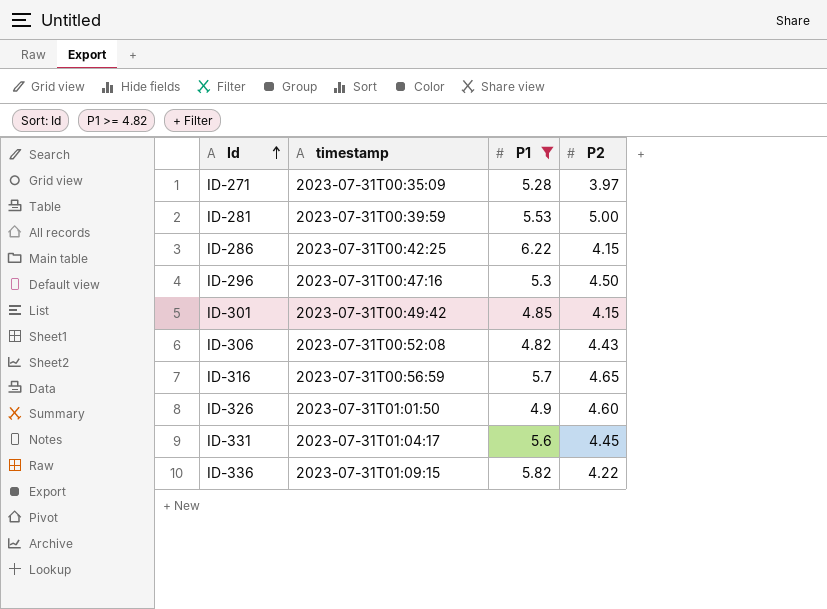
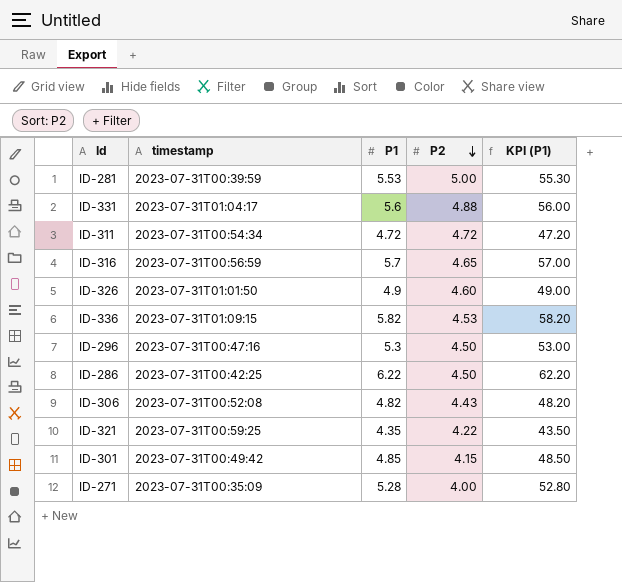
filter: P1 >= 4.82 -> none
row order: Id ascending -> P2 descending
column KPI (P1) | formula: none -> [P1] * 10
ID-331 | P2: 4.45 -> 4.88
ID-336 | P2: 4.22 -> 4.53
ID-286 | P2: 4.15 -> 4.50
ID-271 | P2: 3.97 -> 4.00

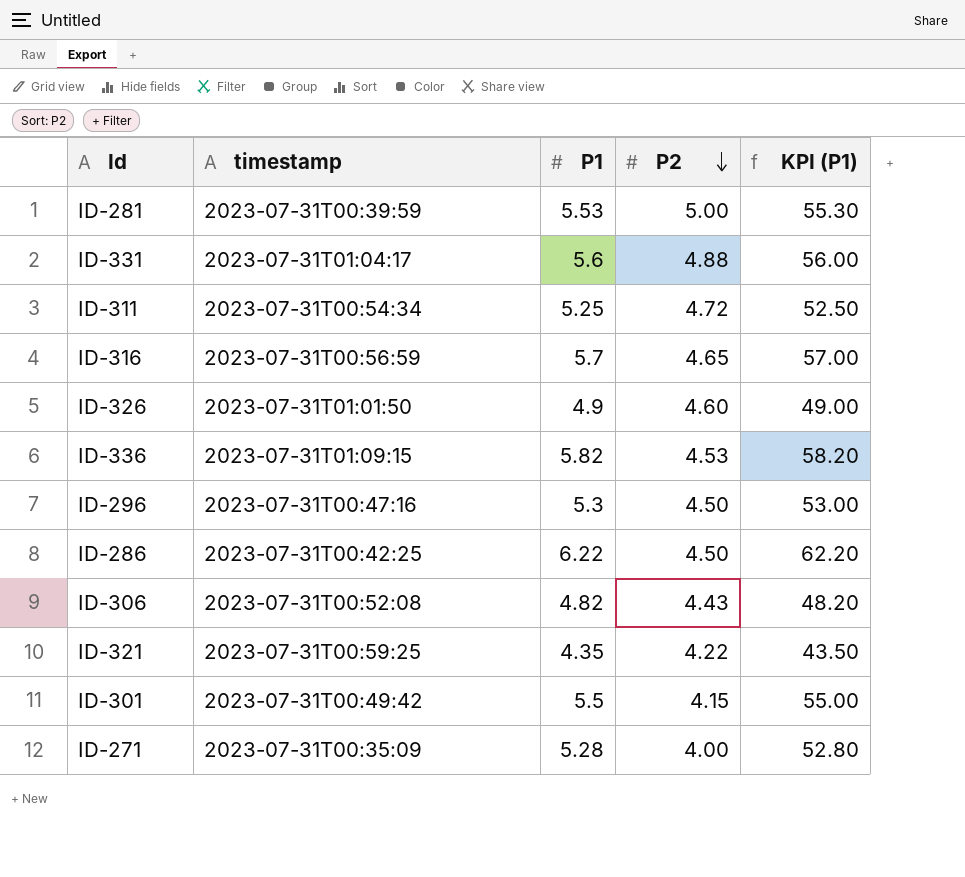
ID-311 | P1: 4.72 -> 5.25
ID-311 | KPI (P1): 47.20 -> 52.50
ID-301 | P1: 4.85 -> 5.5
ID-301 | KPI (P1): 48.50 -> 55.00

